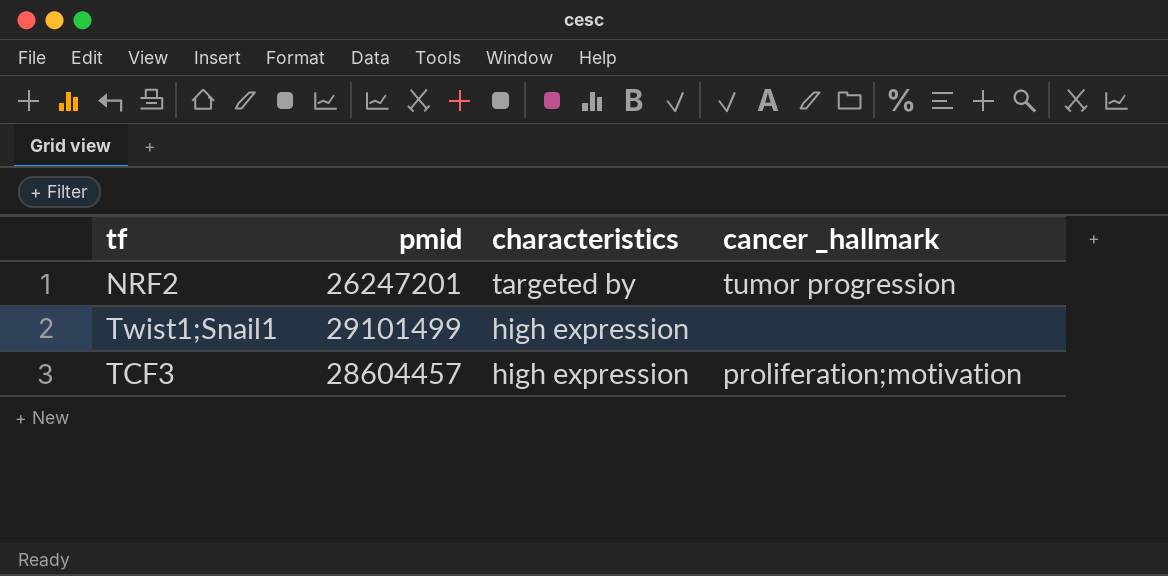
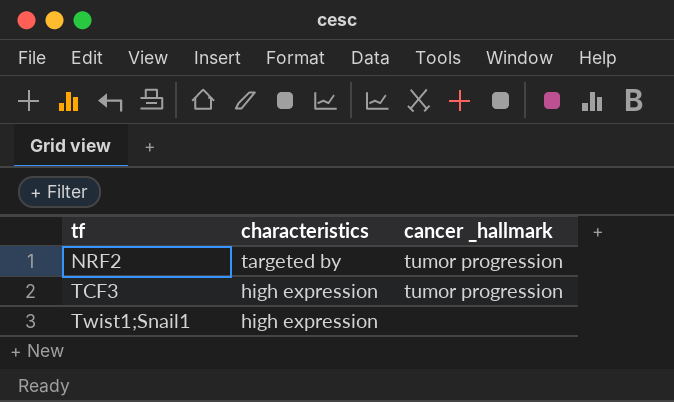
row order: characteristics descending -> tf ascending
column pmid | position: 2 -> none
TCF3 | cancer _hallmark: proliferation;motivation -> tumor progression

